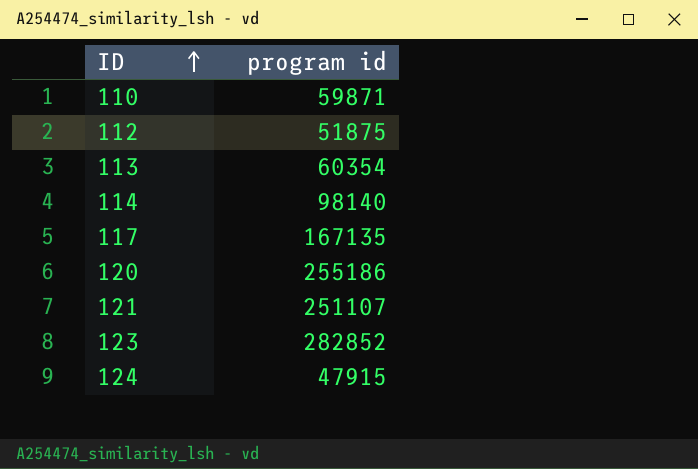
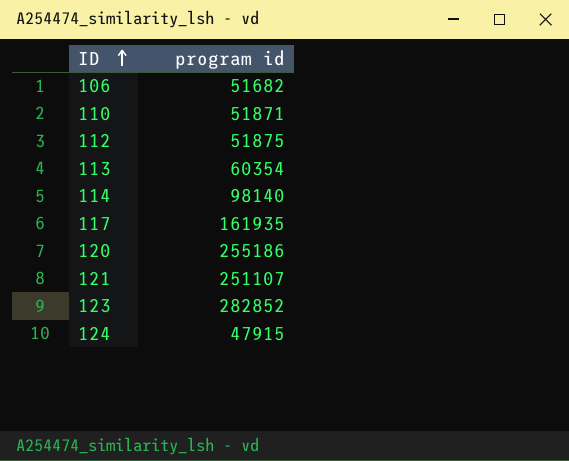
row 106: none -> 51682
110 | program id: 59871 -> 51871
117 | program id: 167135 -> 161935

